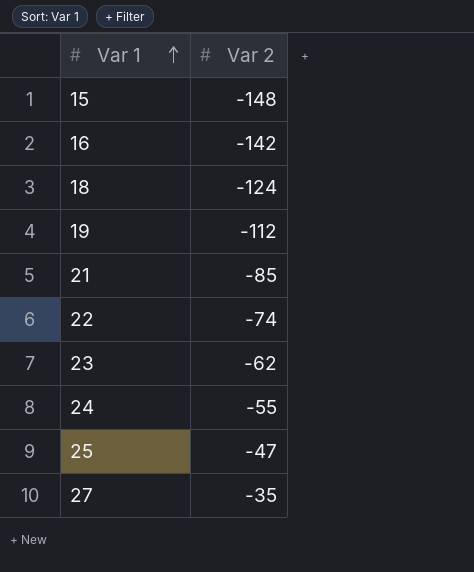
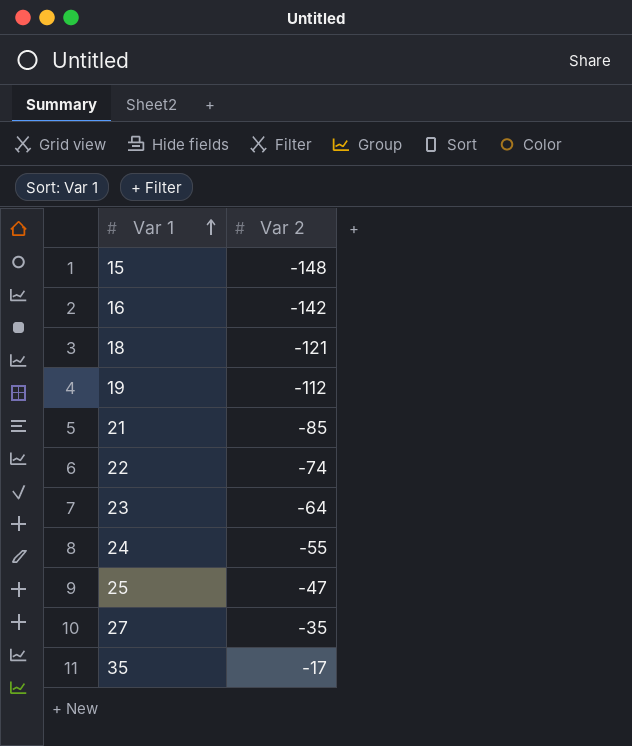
18 | Var 2: -124 -> -121
23 | Var 2: -62 -> -64
row 35: none -> -17

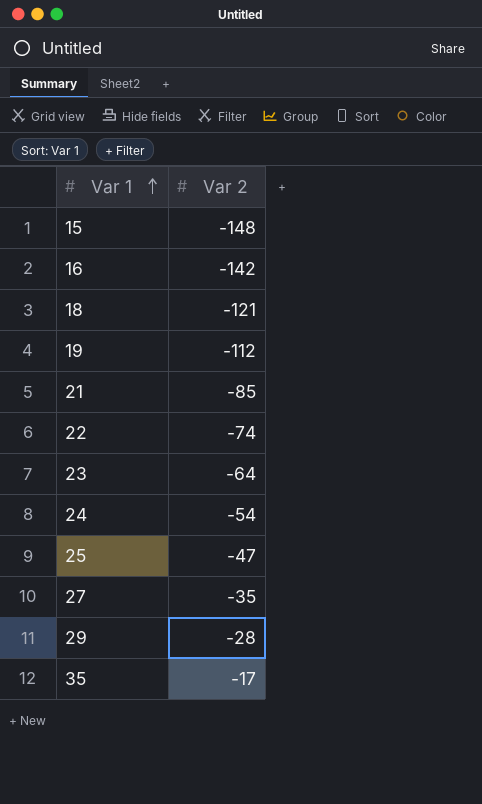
24 | Var 2: -55 -> -54
row 29: none -> -28

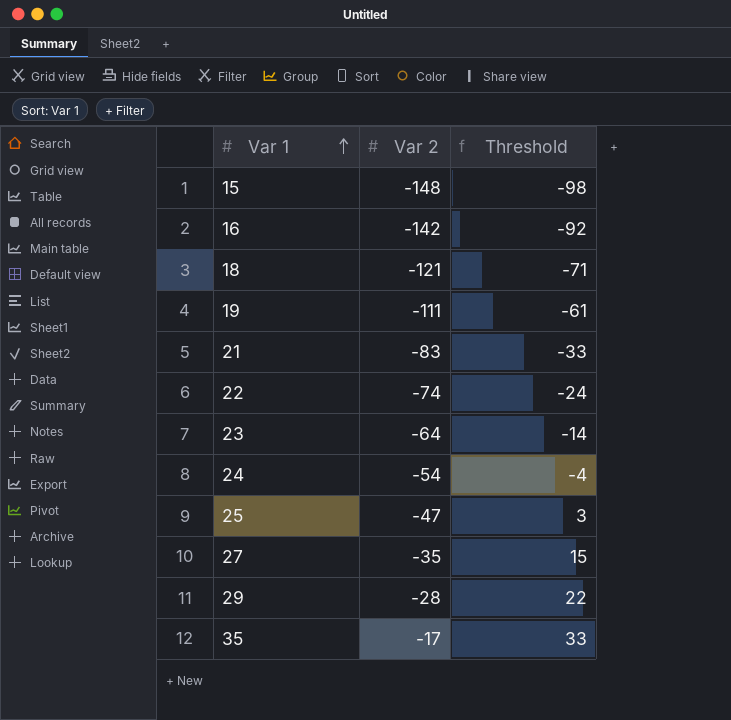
column Threshold | formula: none -> [Var 2] + 50
19 | Var 2: -112 -> -111
21 | Var 2: -85 -> -83

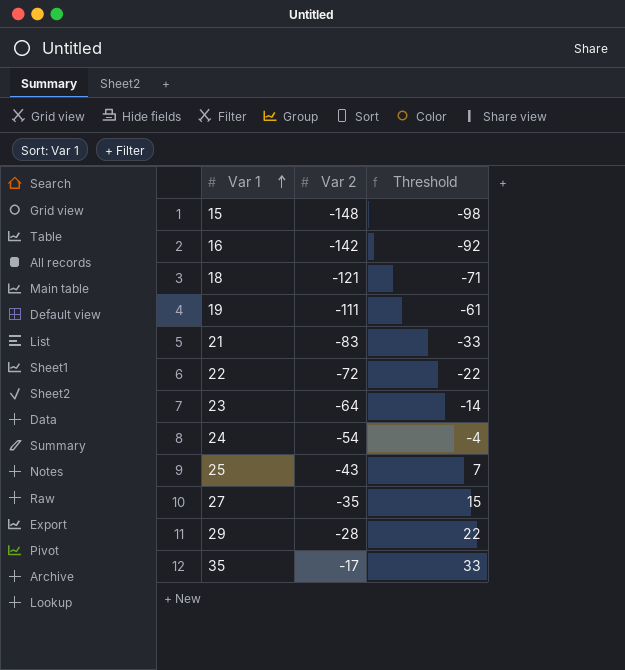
22 | Var 2: -74 -> -72
22 | Threshold: -24 -> -22
25 | Var 2: -47 -> -43
25 | Threshold: 3 -> 7

